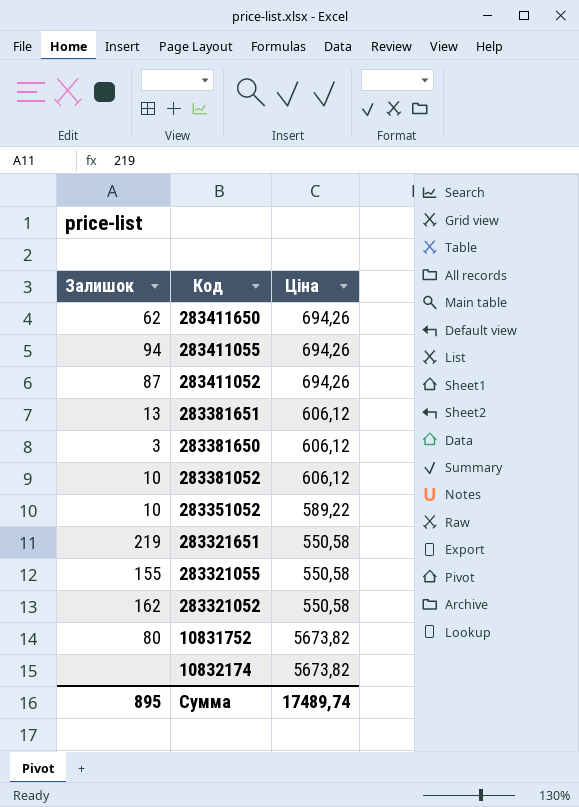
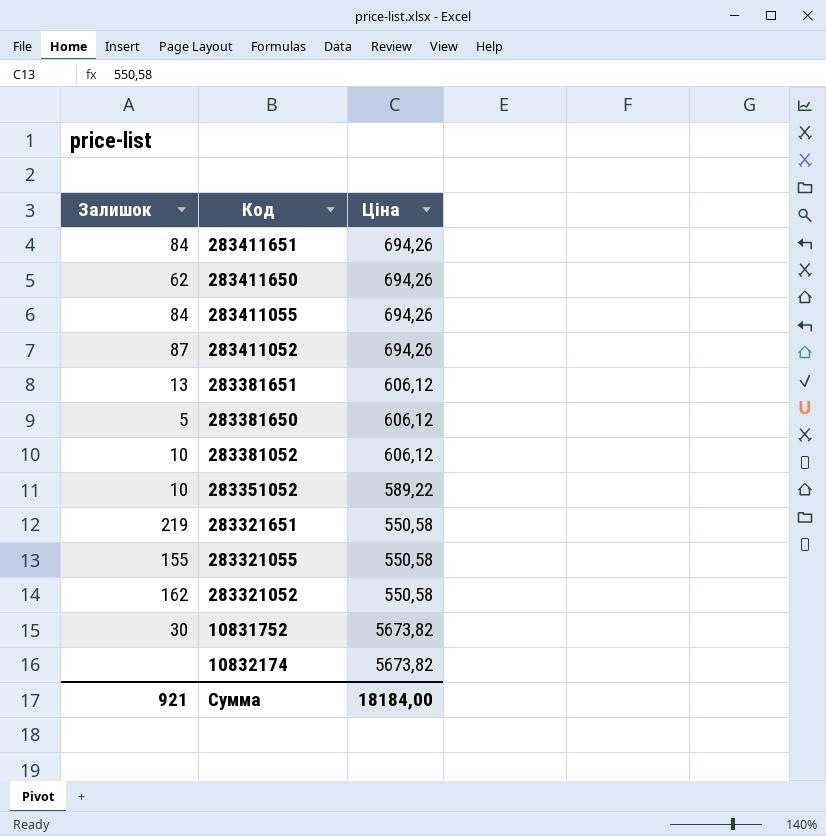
row 283411651: none -> 84 | 694,26
283411055 | Залишок: 94 -> 84
283381650 | Залишок: 3 -> 5
10831752 | Залишок: 80 -> 30
Сумма | Залишок: 895 -> 921
Сумма | Ціна: 17489,74 -> 18184,00

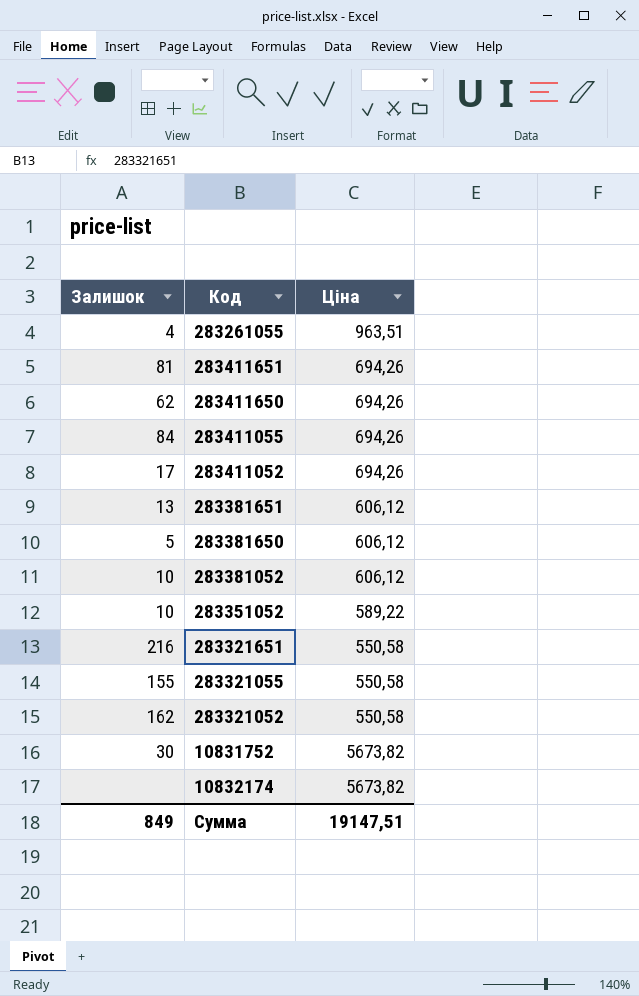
row 283261055: none -> 4 | 963,51
283411651 | Залишок: 84 -> 81
283411052 | Залишок: 87 -> 17
283321651 | Залишок: 219 -> 216
Сумма | Залишок: 921 -> 849
Сумма | Ціна: 18184,00 -> 19147,51

